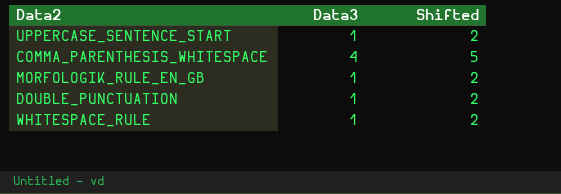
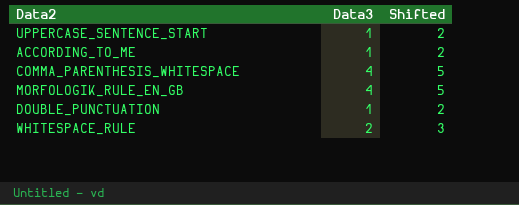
row ACCORDING_TO_ME: none -> 1 | 2
MORFOLOGIK_RULE_EN_GB | Data3: 1 -> 4
MORFOLOGIK_RULE_EN_GB | Shifted: 2 -> 5
WHITESPACE_RULE | Data3: 1 -> 2
WHITESPACE_RULE | Shifted: 2 -> 3

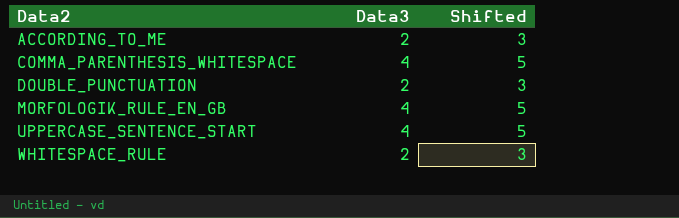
row order: none -> Data2 ascending
ACCORDING_TO_ME | Data3: 1 -> 2
ACCORDING_TO_ME | Shifted: 2 -> 3
DOUBLE_PUNCTUATION | Data3: 1 -> 2
DOUBLE_PUNCTUATION | Shifted: 2 -> 3
UPPERCASE_SENTENCE_START | Data3: 1 -> 4
UPPERCASE_SENTENCE_START | Shifted: 2 -> 5

